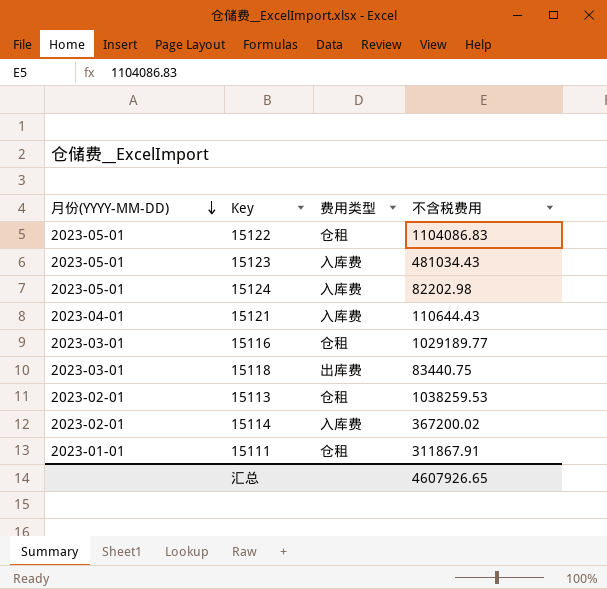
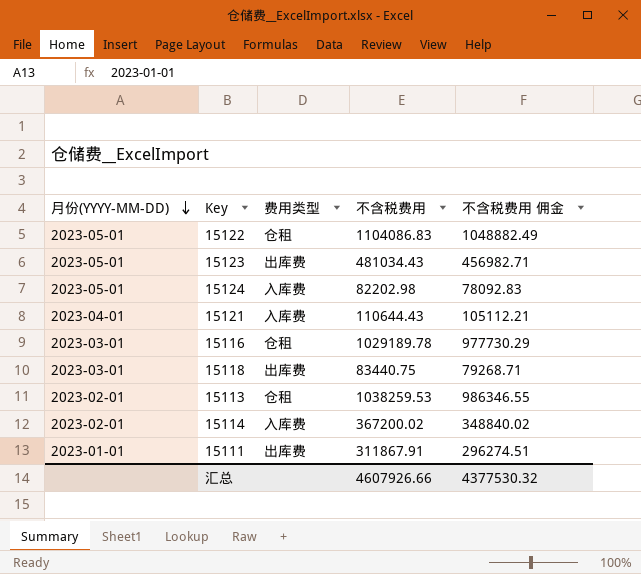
column 不含税费用 佣金 | formula: none -> [不含税费用] * 0.95
15123 | 费用类型: 入库费 -> 出库费
15116 | 不含税费用: 1029189.77 -> 1029189.78
15111 | 费用类型: 仓租 -> 出库费
汇总 | 不含税费用: 4607926.65 -> 4607926.66

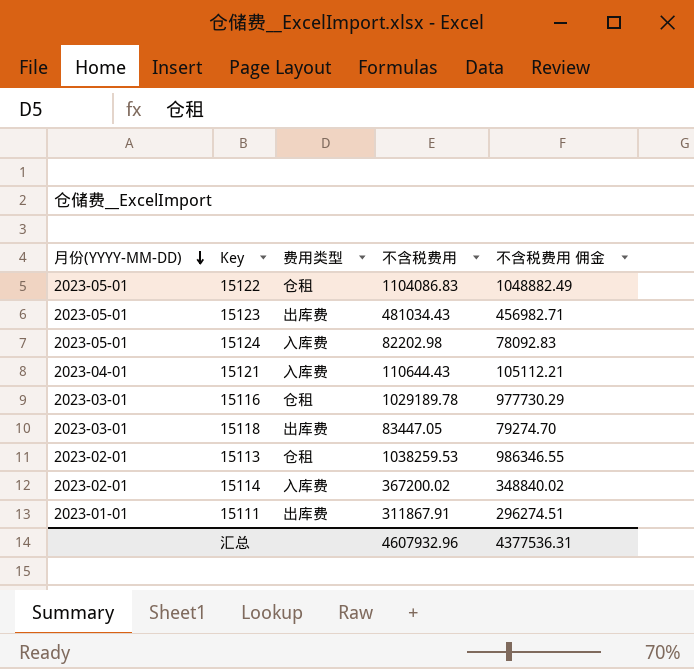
15118 | 不含税费用: 83440.75 -> 83447.05
15118 | 不含税费用 佣金: 79268.71 -> 79274.70
汇总 | 不含税费用: 4607926.66 -> 4607932.96
汇总 | 不含税费用 佣金: 4377530.32 -> 4377536.31

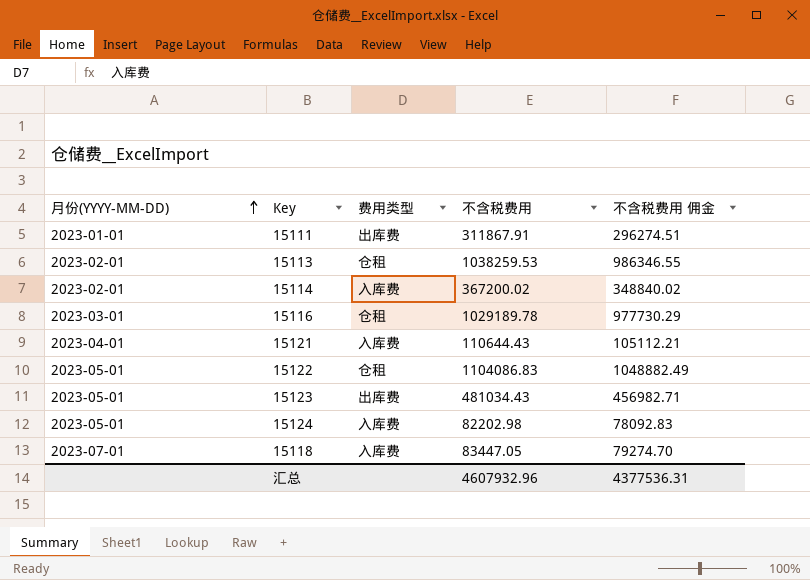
row order: 月份(YYYY-MM-DD) descending -> 月份(YYYY-MM-DD) ascending
15118 | 月份(YYYY-MM-DD): 2023-03-01 -> 2023-07-01
15118 | 费用类型: 出库费 -> 入库费

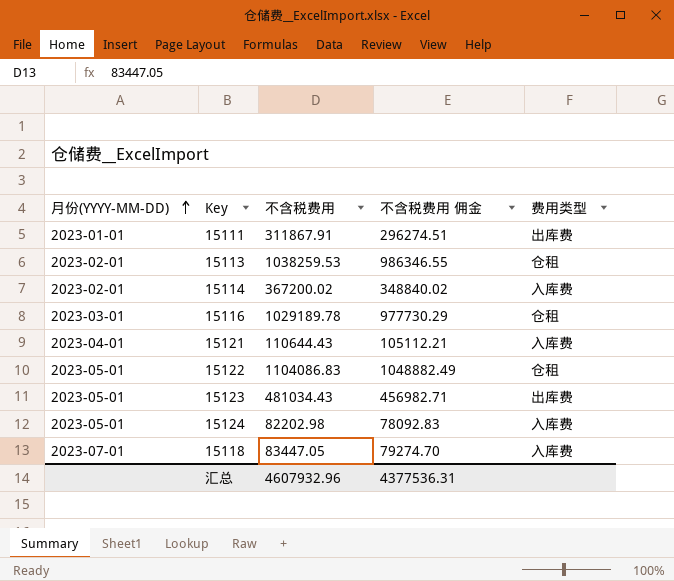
column 费用类型 | position: 3 -> 5

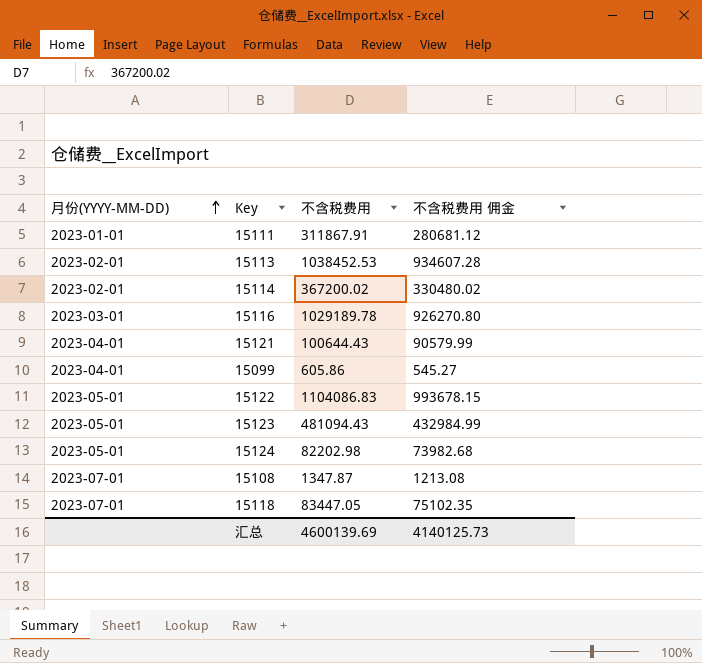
column 费用类型 | position: 5 -> none
column 不含税费用 佣金 | formula: [不含税费用] * 0.95 -> [不含税费用] * 0.9
15113 | 不含税费用: 1038259.53 -> 1038452.53
15121 | 不含税费用: 110644.43 -> 100644.43
row 15099: none -> 2023-04-01 | 605.86 | 545.27
15123 | 不含税费用: 481034.43 -> 481094.43
row 15108: none -> 2023-07-01 | 1347.87 | 1213.08
汇总 | 不含税费用: 4607932.96 -> 4600139.69
汇总 | 不含税费用 佣金: 4377536.31 -> 4140125.73

